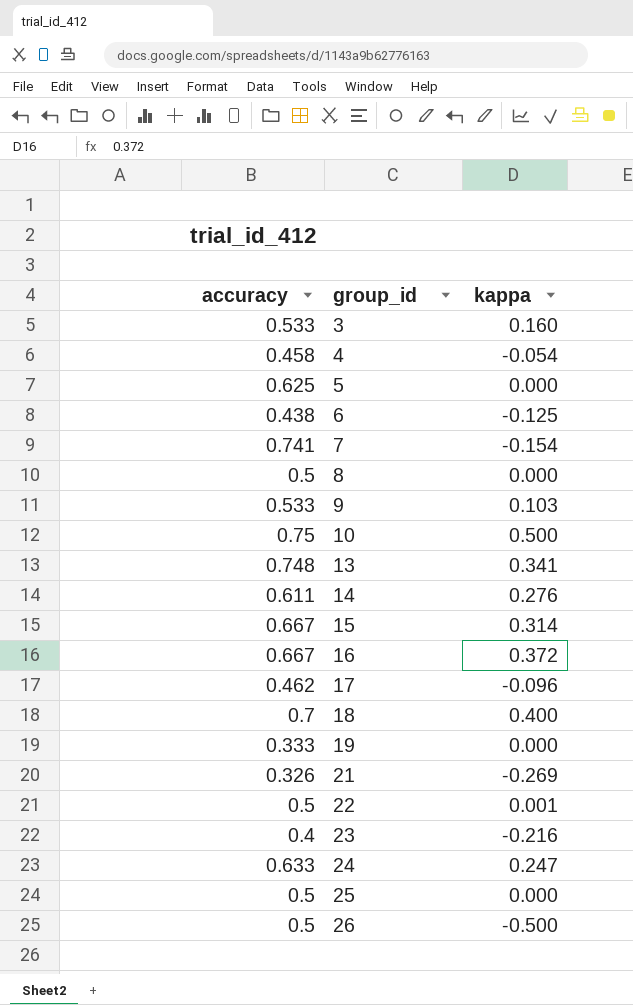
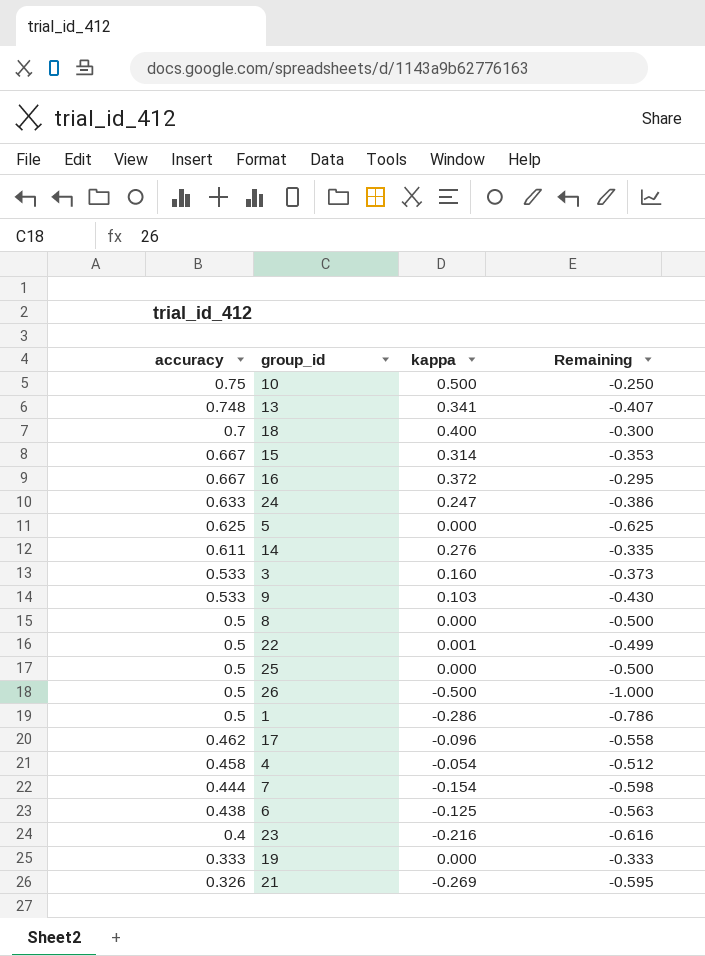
row order: group_id ascending -> accuracy descending
column Remaining | formula: none -> [kappa] - [accuracy]
row 1: none -> 0.5 | -0.286 | -0.786
7 | accuracy: 0.741 -> 0.444

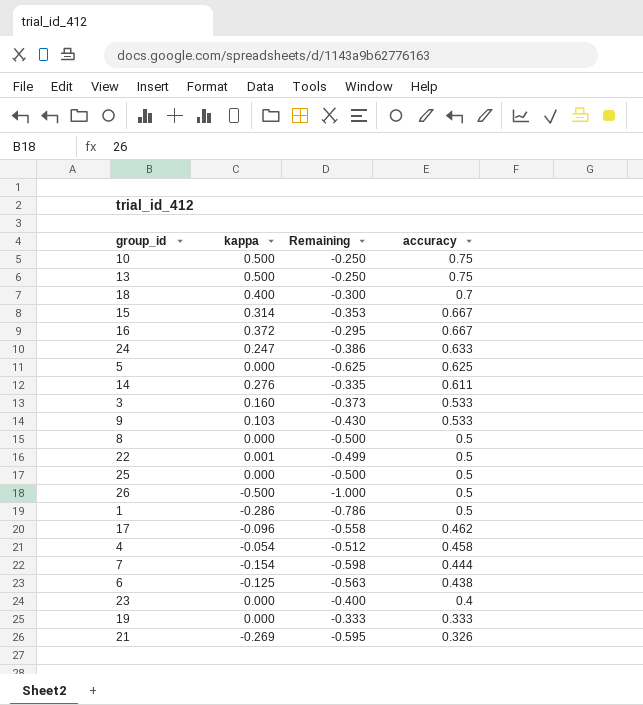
column accuracy | position: 1 -> 4
13 | kappa: 0.341 -> 0.500
13 | Remaining: -0.407 -> -0.250
13 | accuracy: 0.748 -> 0.75
23 | kappa: -0.216 -> 0.000
23 | Remaining: -0.616 -> -0.400

